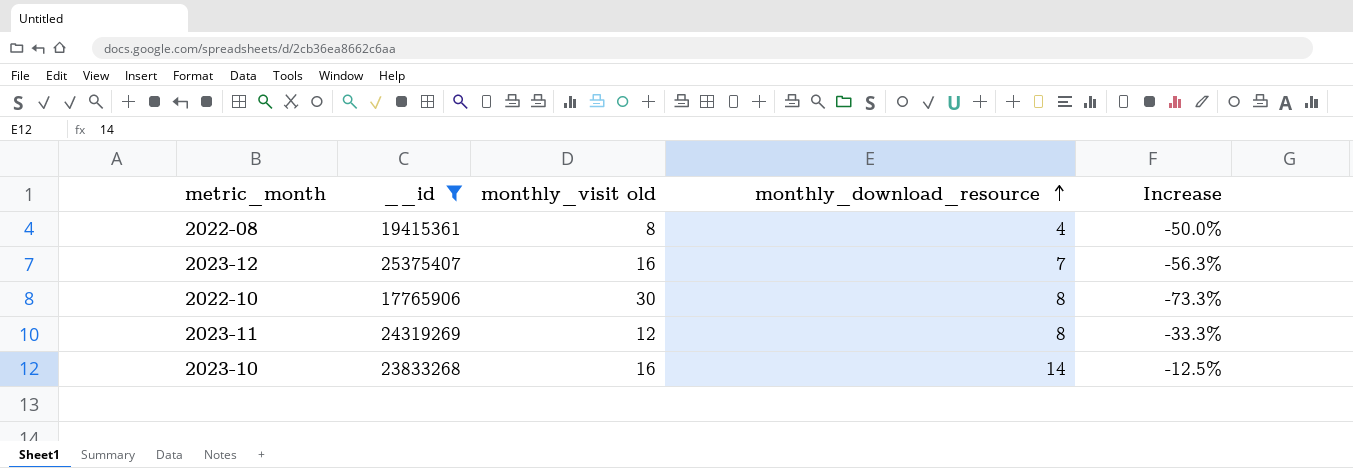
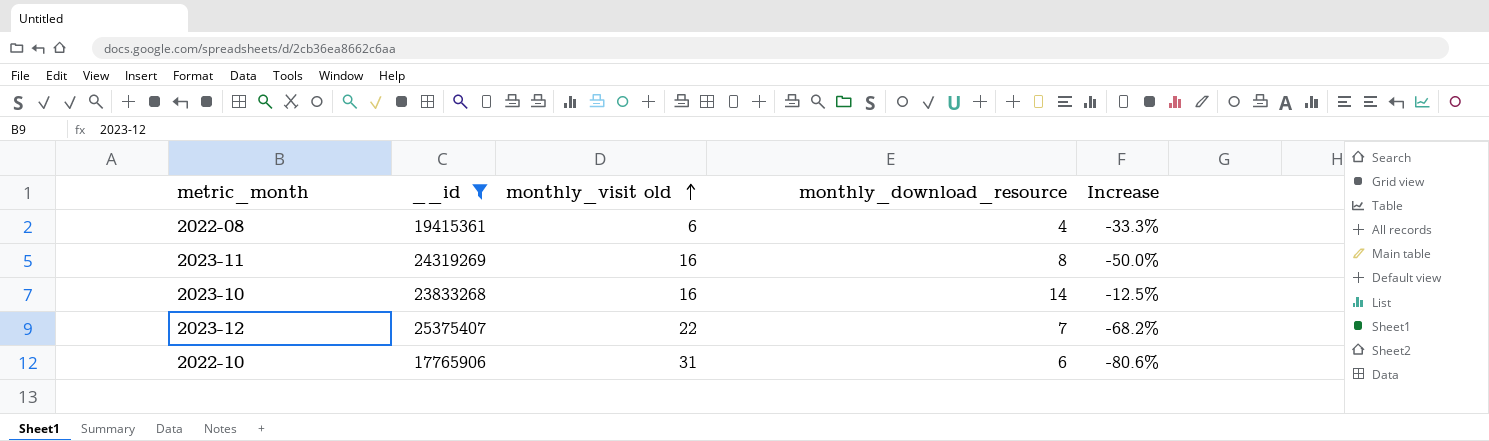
row order: monthly_download_resource ascending -> monthly_visit old ascending
2022-08 | monthly_visit old: 8 -> 6
2022-08 | Increase: -50.0% -> -33.3%
2023-11 | monthly_visit old: 12 -> 16
2023-11 | Increase: -33.3% -> -50.0%
2023-12 | monthly_visit old: 16 -> 22
2023-12 | Increase: -56.3% -> -68.2%
2022-10 | monthly_visit old: 30 -> 31
2022-10 | monthly_download_resource: 8 -> 6
2022-10 | Increase: -73.3% -> -80.6%

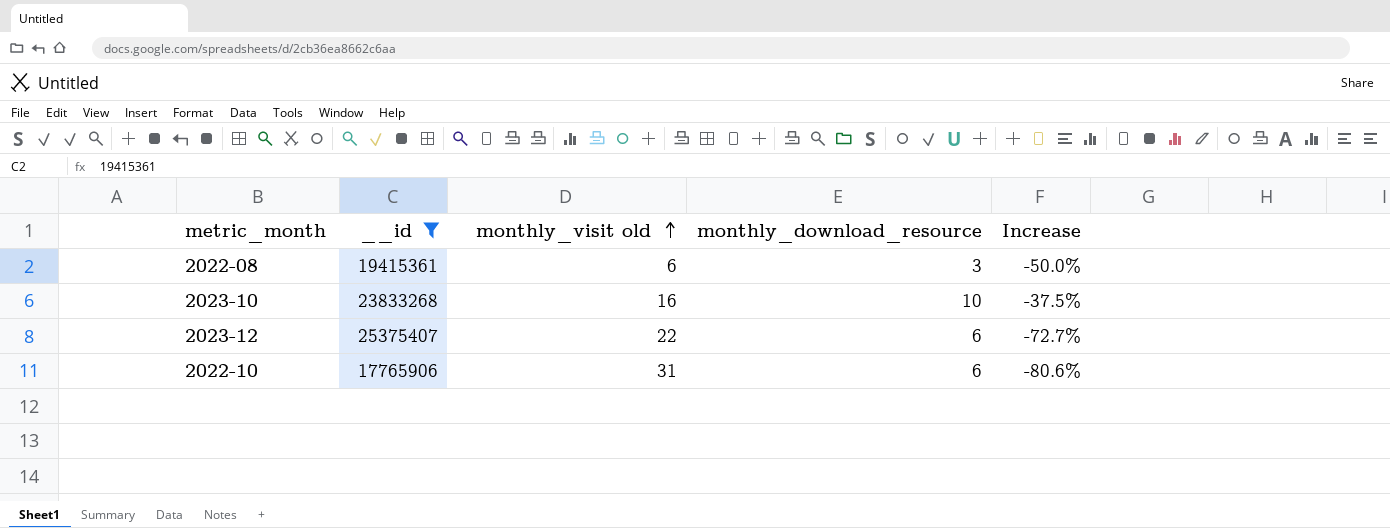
row 2023-11: 24319269 | 16 | 8 | -50.0% -> none
2022-08 | monthly_download_resource: 4 -> 3
2022-08 | Increase: -33.3% -> -50.0%
2023-10 | monthly_download_resource: 14 -> 10
2023-10 | Increase: -12.5% -> -37.5%
2023-12 | monthly_download_resource: 7 -> 6
2023-12 | Increase: -68.2% -> -72.7%

